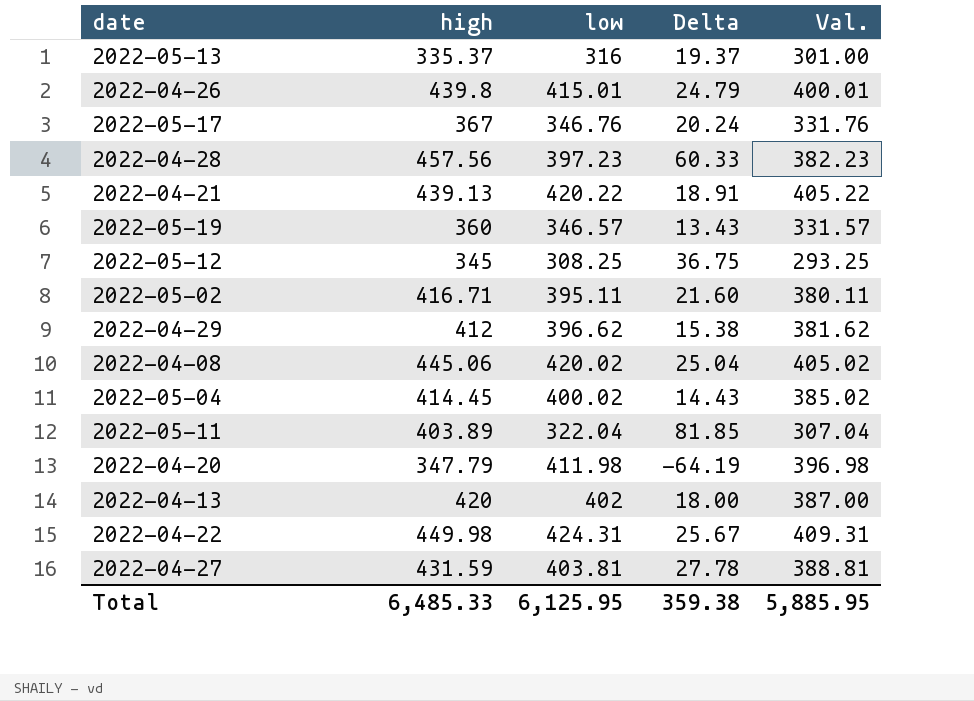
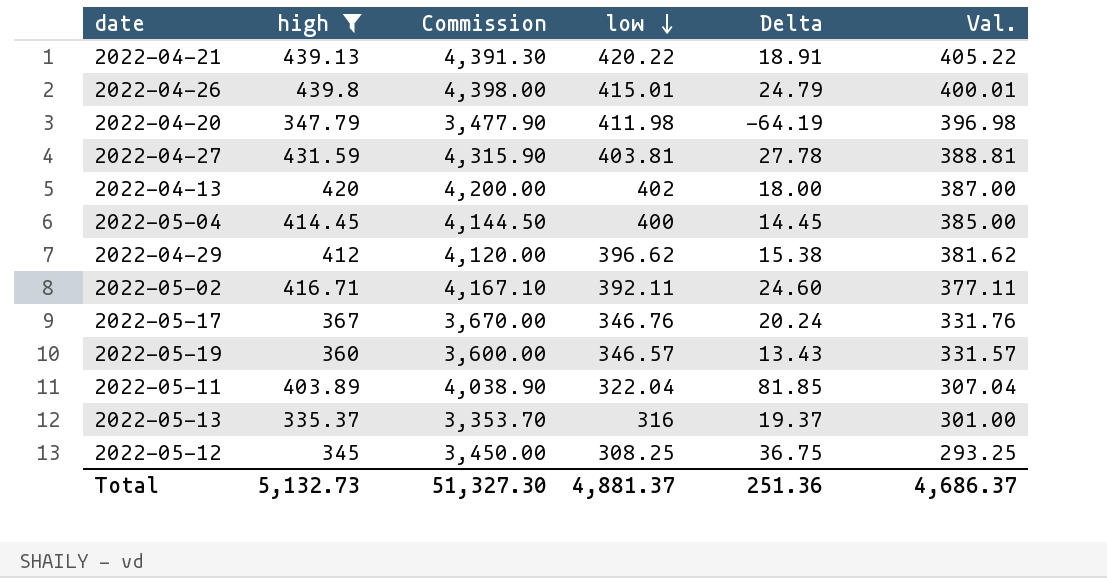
filter: none -> high <= 439.8
row order: none -> low descending
column Commission | formula: none -> [high] * 10
2022-05-04 | low: 400.02 -> 400
2022-05-04 | Delta: 14.43 -> 14.45
2022-05-04 | Val.: 385.02 -> 385.00
2022-05-02 | low: 395.11 -> 392.11
2022-05-02 | Delta: 21.60 -> 24.60
2022-05-02 | Val.: 380.11 -> 377.11
Total | high: 6,485.33 -> 5,132.73
Total | low: 6,125.95 -> 4,881.37
Total | Delta: 359.38 -> 251.36
Total | Val.: 5,885.95 -> 4,686.37

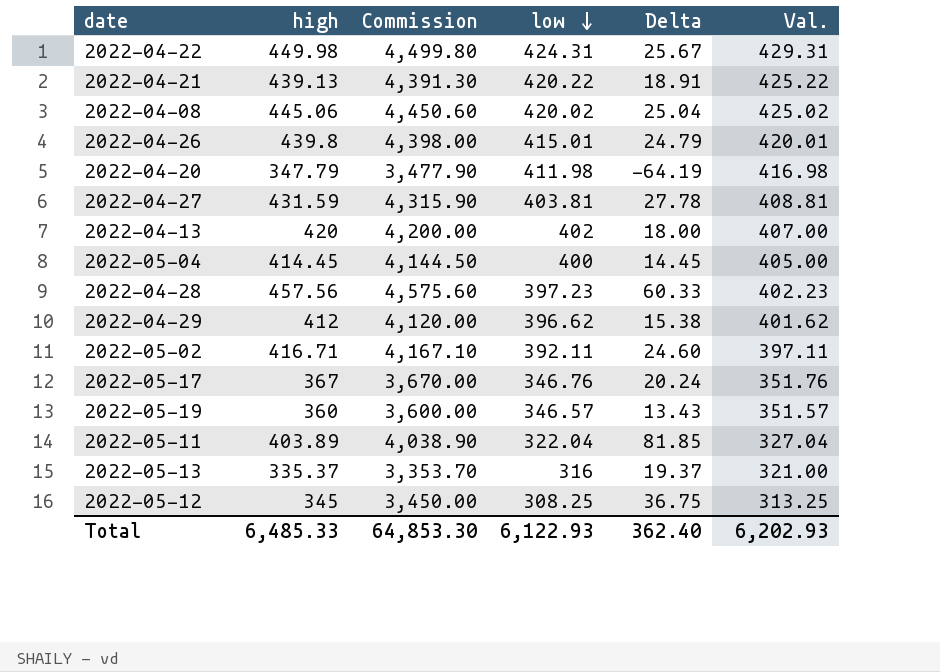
filter: high <= 439.8 -> none
column Val. | formula: [low] - 15 -> [low] + 5
Total | high: 5,132.73 -> 6,485.33
Total | Commission: 51,327.30 -> 64,853.30
Total | low: 4,881.37 -> 6,122.93
Total | Delta: 251.36 -> 362.40
Total | Val.: 4,686.37 -> 6,202.93

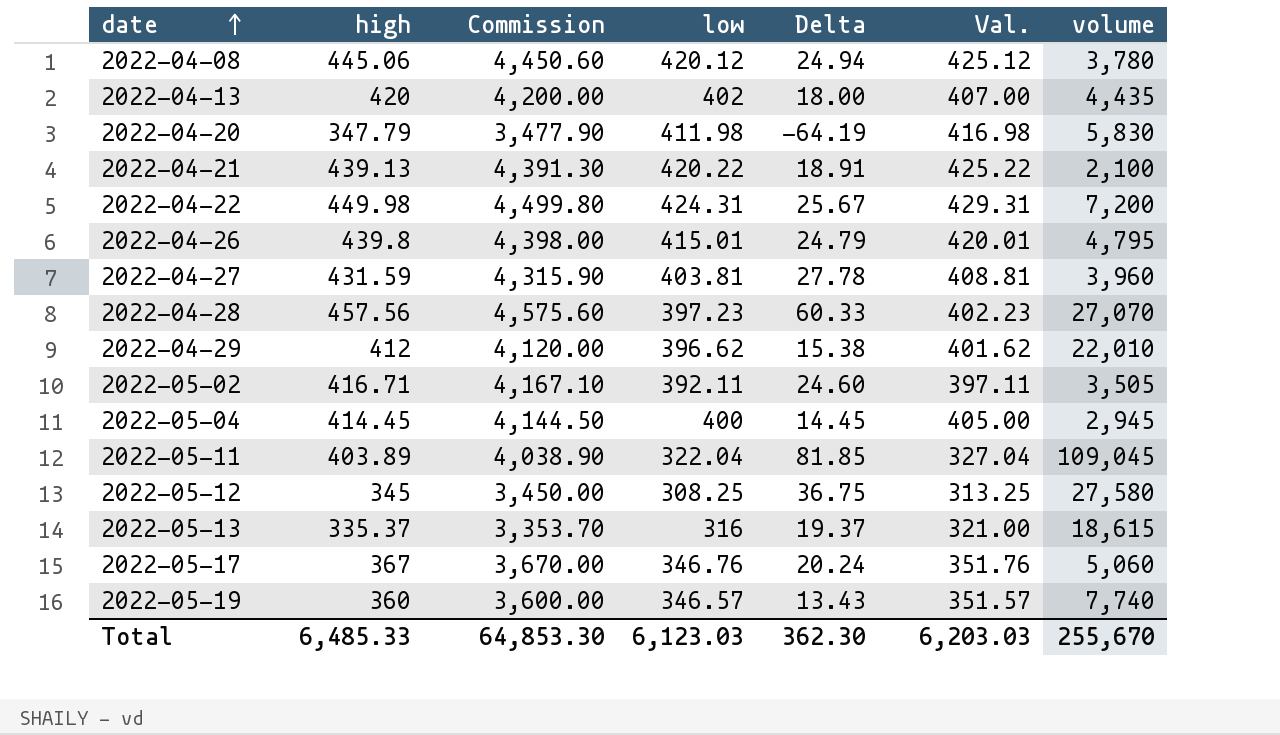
row order: low descending -> date ascending
column volume | position: none -> 7
2022-04-08 | low: 420.02 -> 420.12
2022-04-08 | Delta: 25.04 -> 24.94
2022-04-08 | Val.: 425.02 -> 425.12
Total | low: 6,122.93 -> 6,123.03
Total | Delta: 362.40 -> 362.30
Total | Val.: 6,202.93 -> 6,203.03

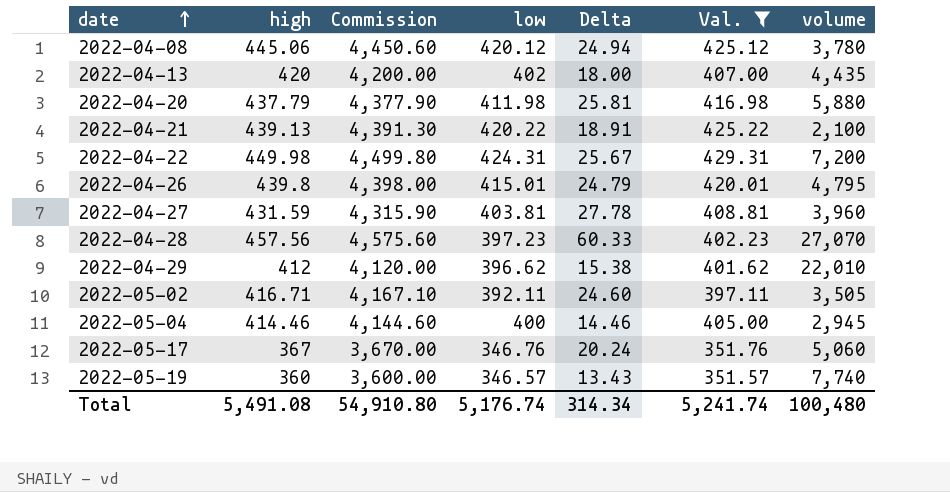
filter: none -> Val. >= 351.57
2022-04-20 | high: 347.79 -> 437.79
2022-04-20 | Commission: 3,477.90 -> 4,377.90
2022-04-20 | Delta: -64.19 -> 25.81
2022-04-20 | volume: 5,830 -> 5,880
2022-05-04 | high: 414.45 -> 414.46
2022-05-04 | Commission: 4,144.50 -> 4,144.60
2022-05-04 | Delta: 14.45 -> 14.46
Total | high: 6,485.33 -> 5,491.08
Total | Commission: 64,853.30 -> 54,910.80
Total | low: 6,123.03 -> 5,176.74
Total | Delta: 362.30 -> 314.34
Total | Val.: 6,203.03 -> 5,241.74
Total | volume: 255,670 -> 100,480

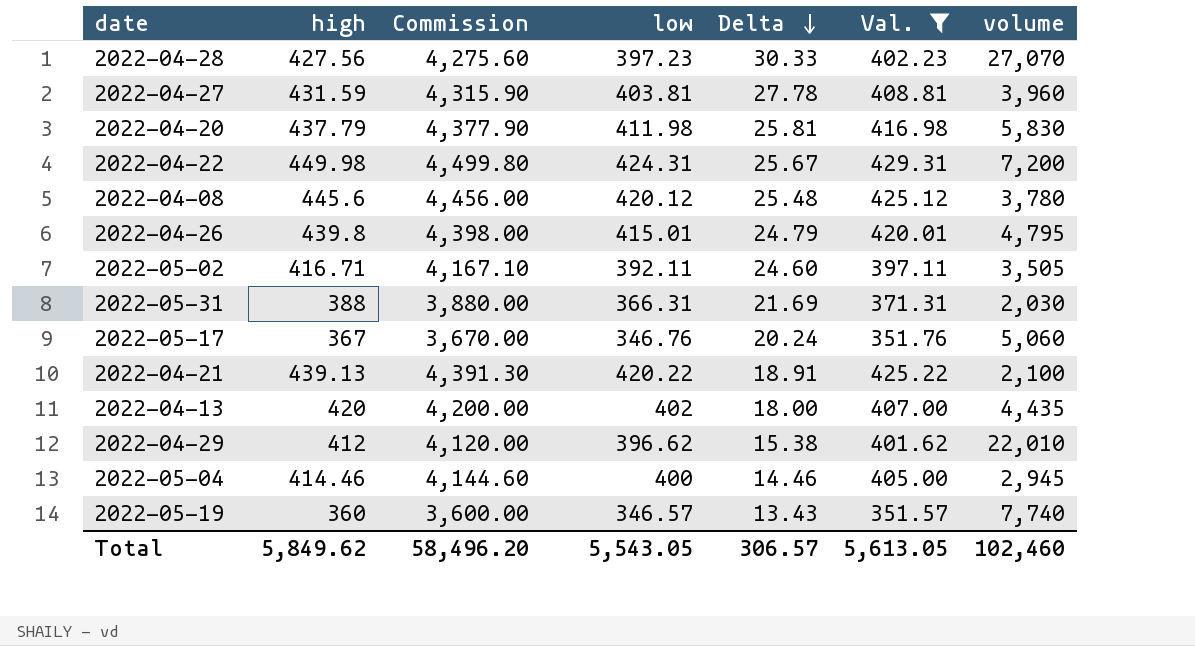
row order: date ascending -> Delta descending
2022-04-28 | high: 457.56 -> 427.56
2022-04-28 | Commission: 4,575.60 -> 4,275.60
2022-04-28 | Delta: 60.33 -> 30.33
2022-04-20 | volume: 5,880 -> 5,830
2022-04-08 | high: 445.06 -> 445.6
2022-04-08 | Commission: 4,450.60 -> 4,456.00
2022-04-08 | Delta: 24.94 -> 25.48
row 2022-05-31: none -> 388 | 3,880.00 | 366.31 | 21.69 | 371.31 | 2,030
Total | high: 5,491.08 -> 5,849.62
Total | Commission: 54,910.80 -> 58,496.20
Total | low: 5,176.74 -> 5,543.05
Total | Delta: 314.34 -> 306.57
Total | Val.: 5,241.74 -> 5,613.05
Total | volume: 100,480 -> 102,460

